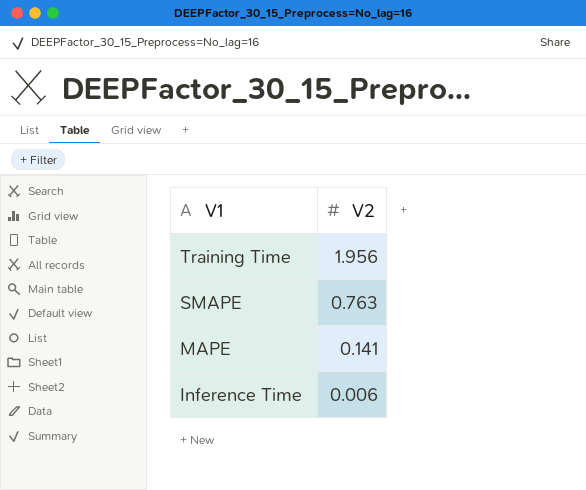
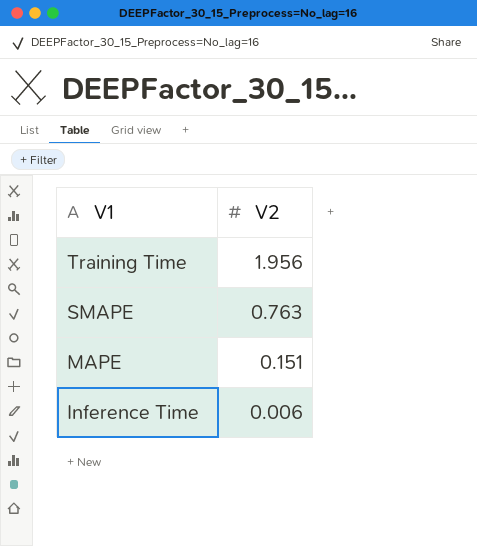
MAPE | V2: 0.141 -> 0.151

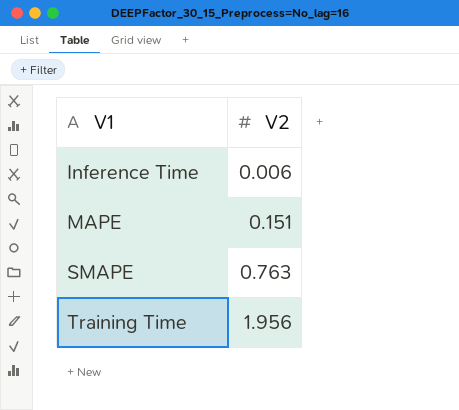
row order: V1 descending -> V1 ascending

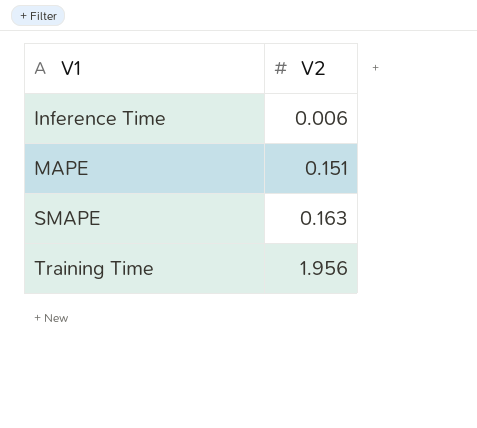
SMAPE | V2: 0.763 -> 0.163

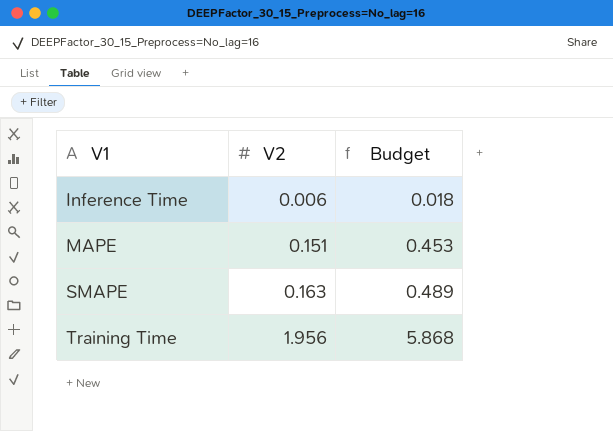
column Budget | formula: none -> [V2] * 3

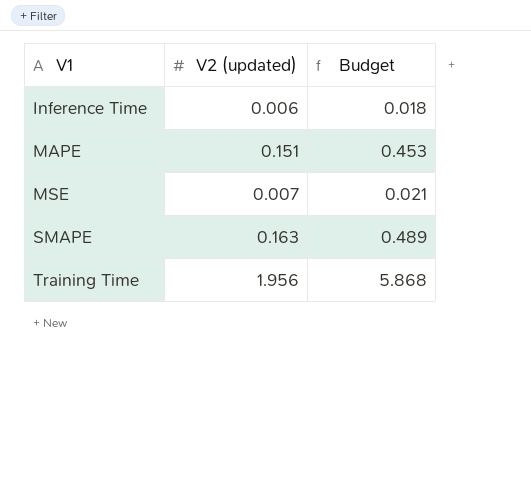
column name: V2 -> V2 (updated)
row MSE: none -> 0.007 | 0.021

